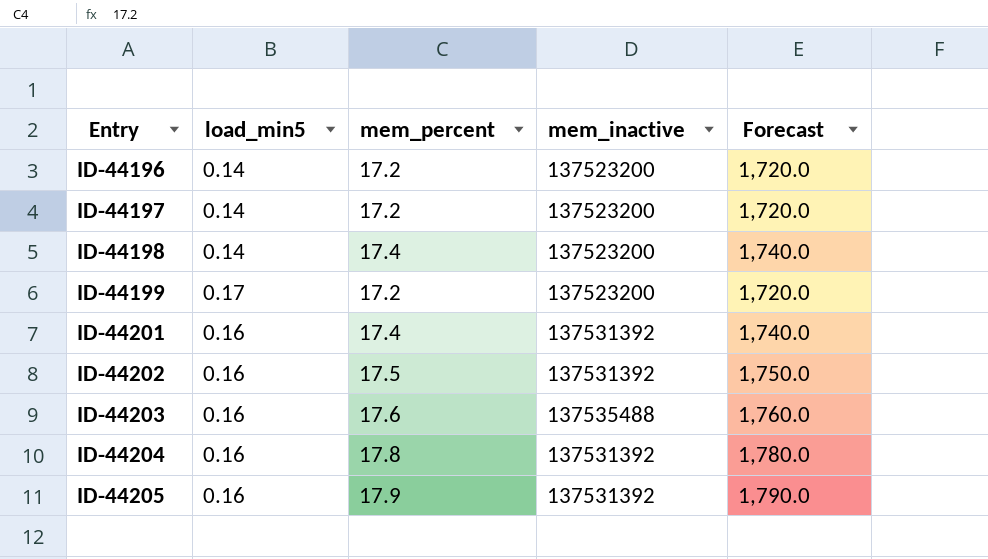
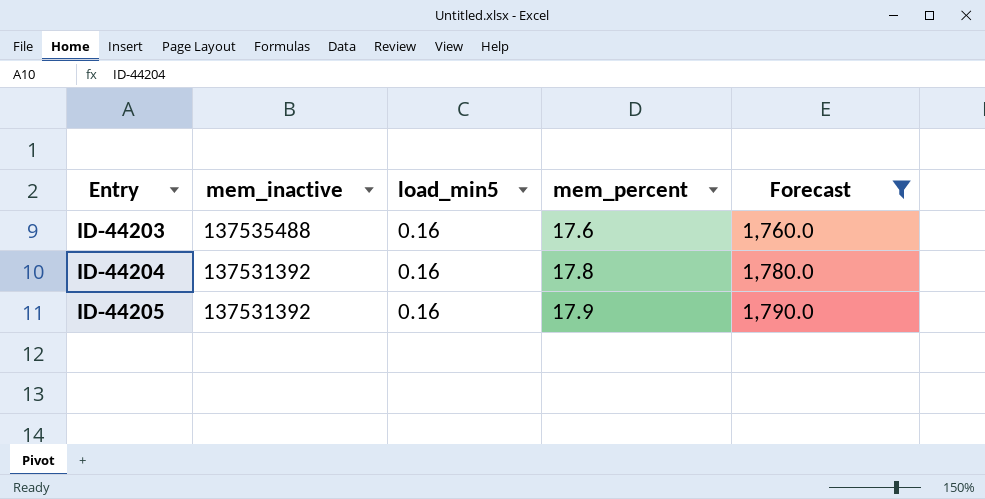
filter: none -> Forecast >= 1,760.0
column mem_inactive | position: 4 -> 2

